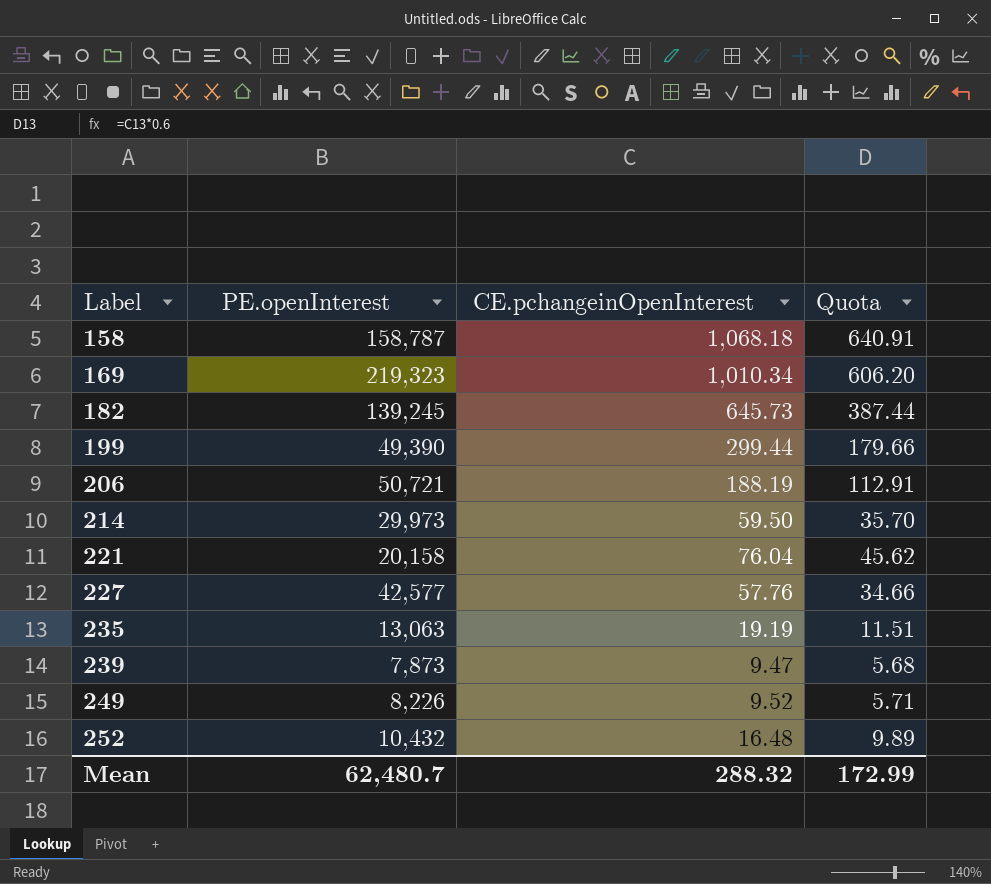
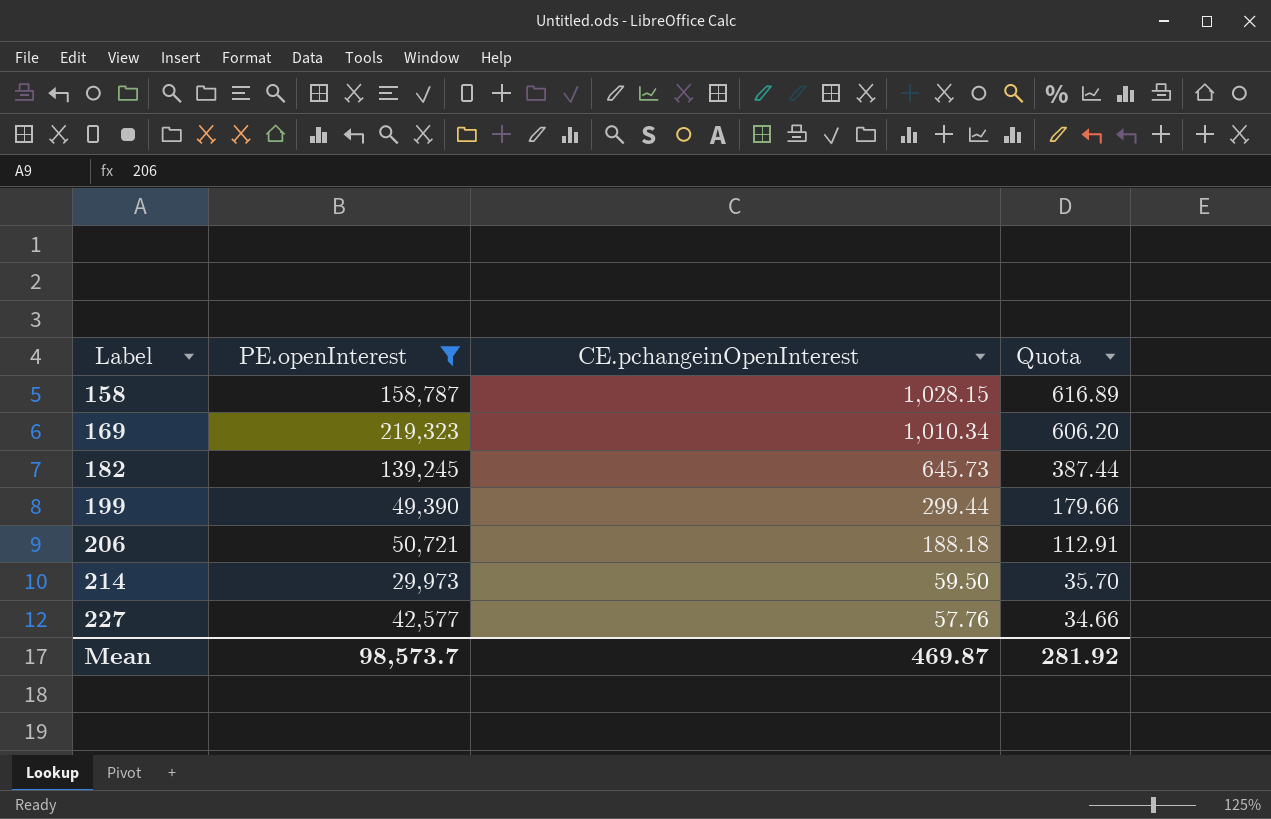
filter: none -> PE.openInterest >= 29,973
158 | CE.pchangeinOpenInterest: 1,068.18 -> 1,028.15
158 | Quota: 640.91 -> 616.89
206 | CE.pchangeinOpenInterest: 188.19 -> 188.18
Mean | PE.openInterest: 62,480.7 -> 98,573.7
Mean | CE.pchangeinOpenInterest: 288.32 -> 469.87
Mean | Quota: 172.99 -> 281.92

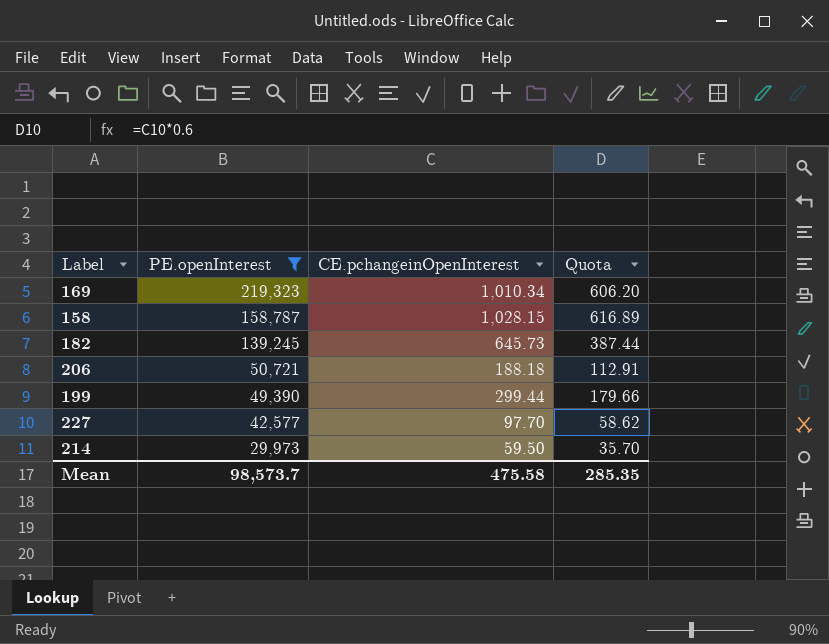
row order: Label ascending -> PE.openInterest descending
227 | CE.pchangeinOpenInterest: 57.76 -> 97.70
227 | Quota: 34.66 -> 58.62
Mean | CE.pchangeinOpenInterest: 469.87 -> 475.58
Mean | Quota: 281.92 -> 285.35

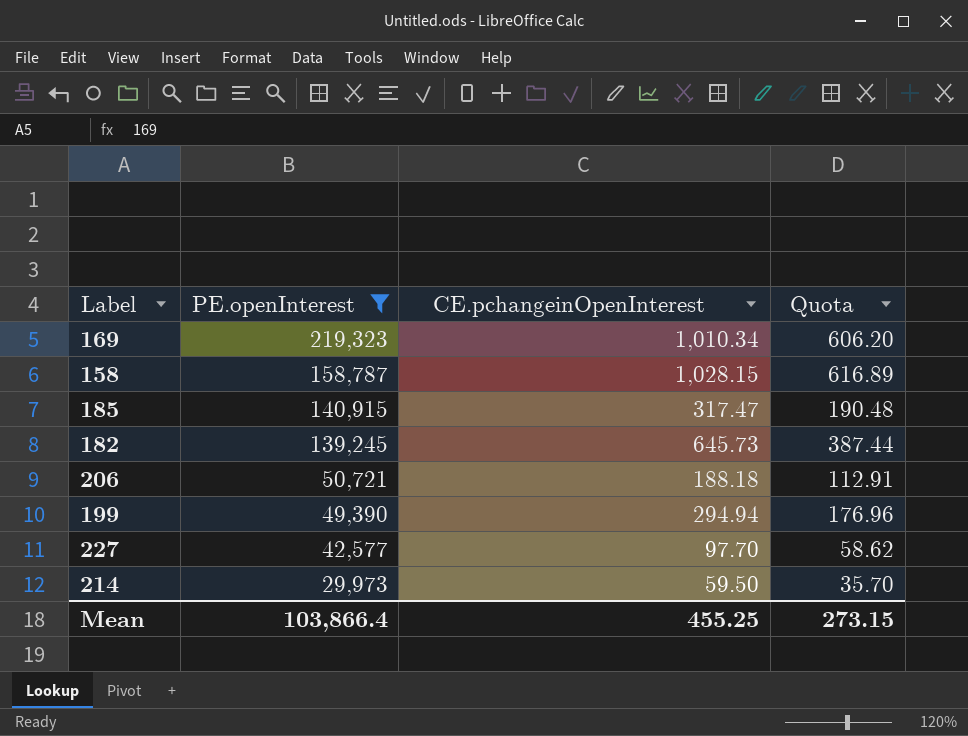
row 185: none -> 140,915 | 317.47 | 190.48
199 | CE.pchangeinOpenInterest: 299.44 -> 294.94
199 | Quota: 179.66 -> 176.96
Mean | PE.openInterest: 98,573.7 -> 103,866.4
Mean | CE.pchangeinOpenInterest: 475.58 -> 455.25
Mean | Quota: 285.35 -> 273.15

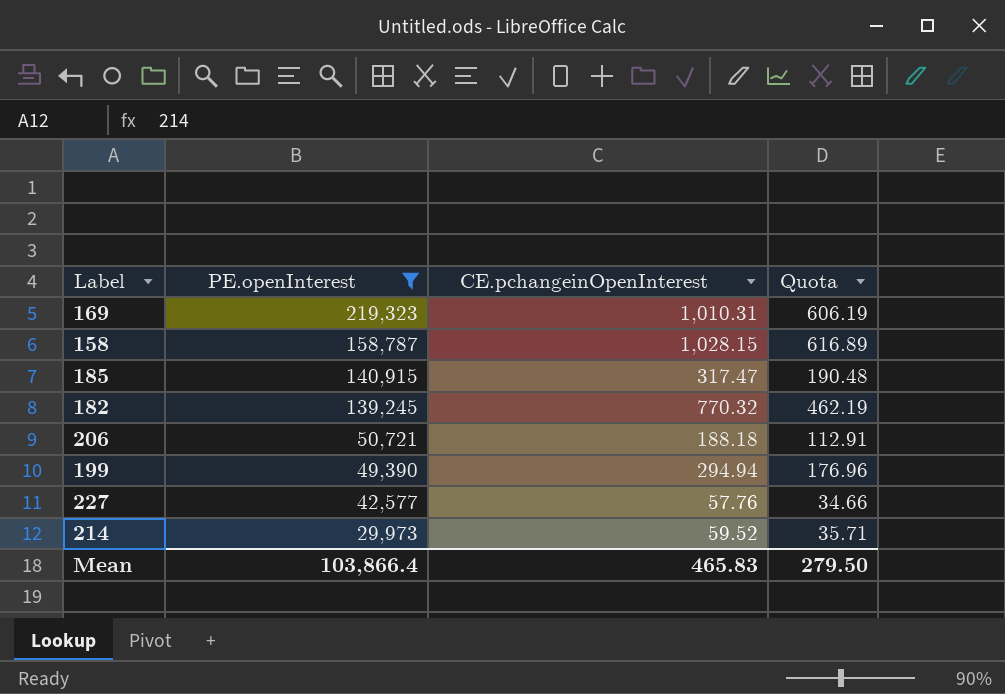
169 | CE.pchangeinOpenInterest: 1,010.34 -> 1,010.31
169 | Quota: 606.20 -> 606.19
182 | CE.pchangeinOpenInterest: 645.73 -> 770.32
182 | Quota: 387.44 -> 462.19
227 | CE.pchangeinOpenInterest: 97.70 -> 57.76
227 | Quota: 58.62 -> 34.66
214 | CE.pchangeinOpenInterest: 59.50 -> 59.52
214 | Quota: 35.70 -> 35.71
Mean | CE.pchangeinOpenInterest: 455.25 -> 465.83
Mean | Quota: 273.15 -> 279.50

